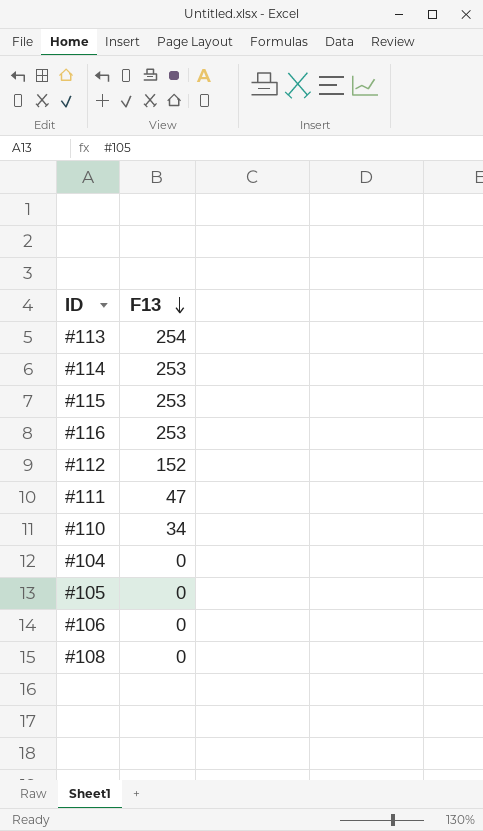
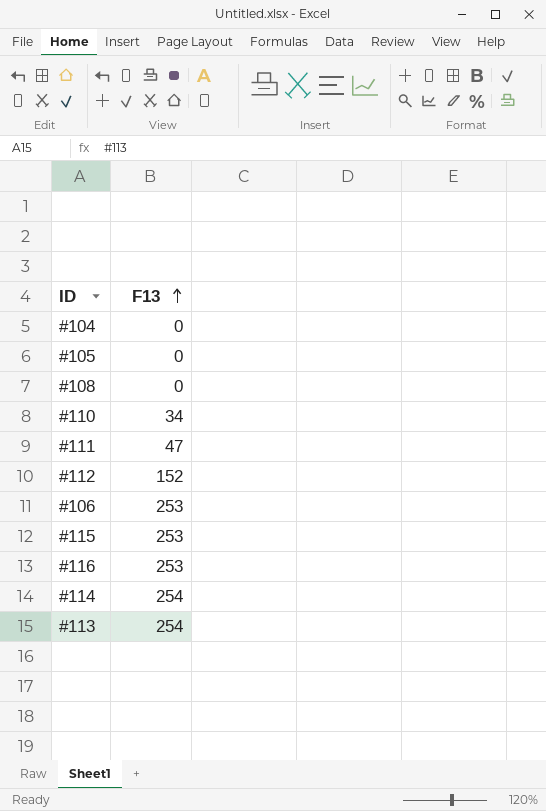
row order: F13 descending -> F13 ascending
#106 | F13: 0 -> 253
#114 | F13: 253 -> 254

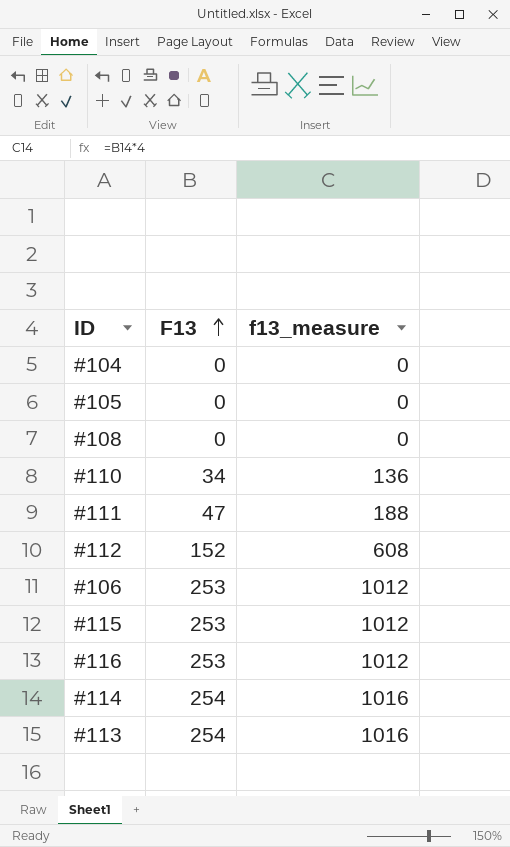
column f13_measure | formula: none -> [F13] * 4

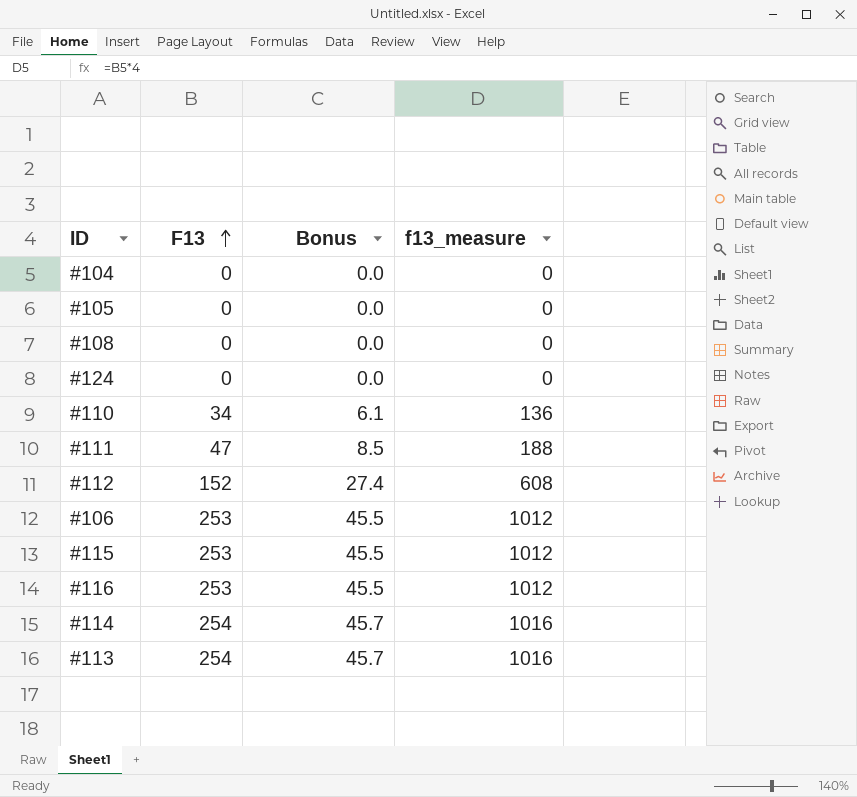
column Bonus | formula: none -> [F13] * 0.18
row #124: none -> 0 | 0.0 | 0

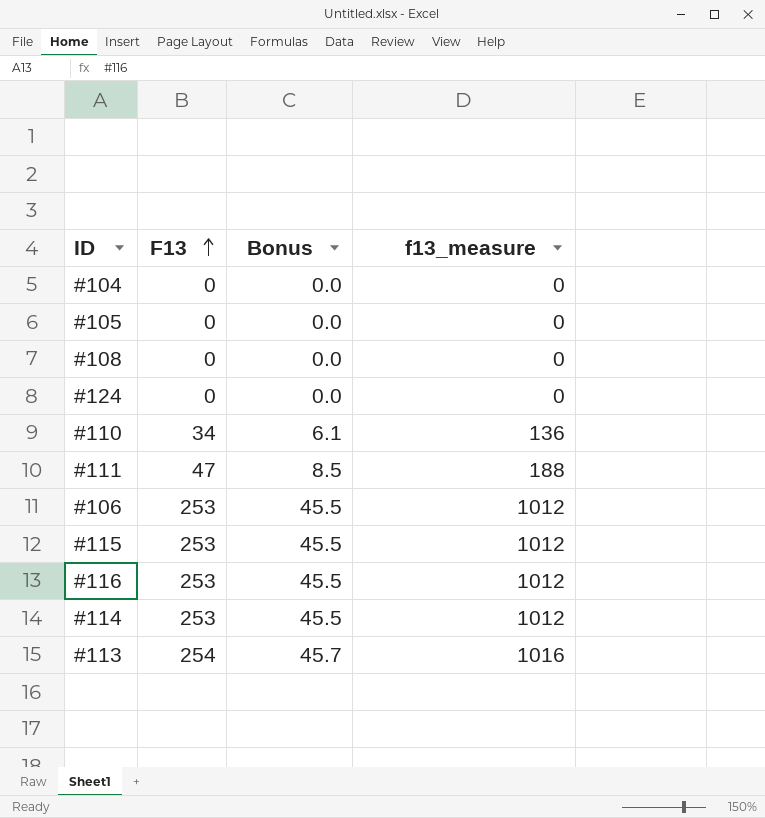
row #112: 152 | 27.4 | 608 -> none
#114 | F13: 254 -> 253
#114 | Bonus: 45.7 -> 45.5
#114 | f13_measure: 1016 -> 1012

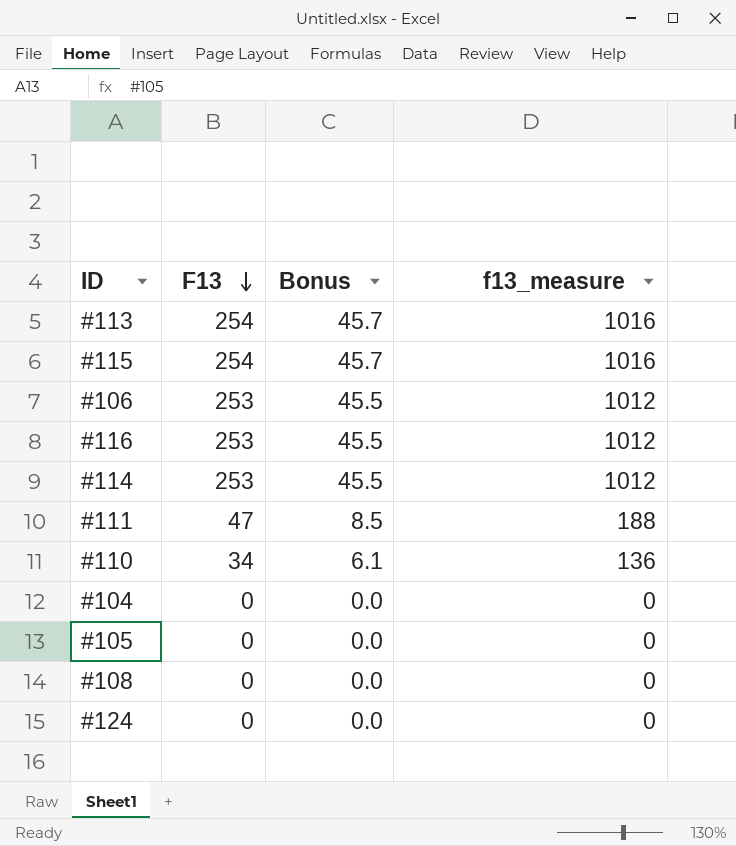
row order: F13 ascending -> F13 descending
#115 | F13: 253 -> 254
#115 | Bonus: 45.5 -> 45.7
#115 | f13_measure: 1012 -> 1016

